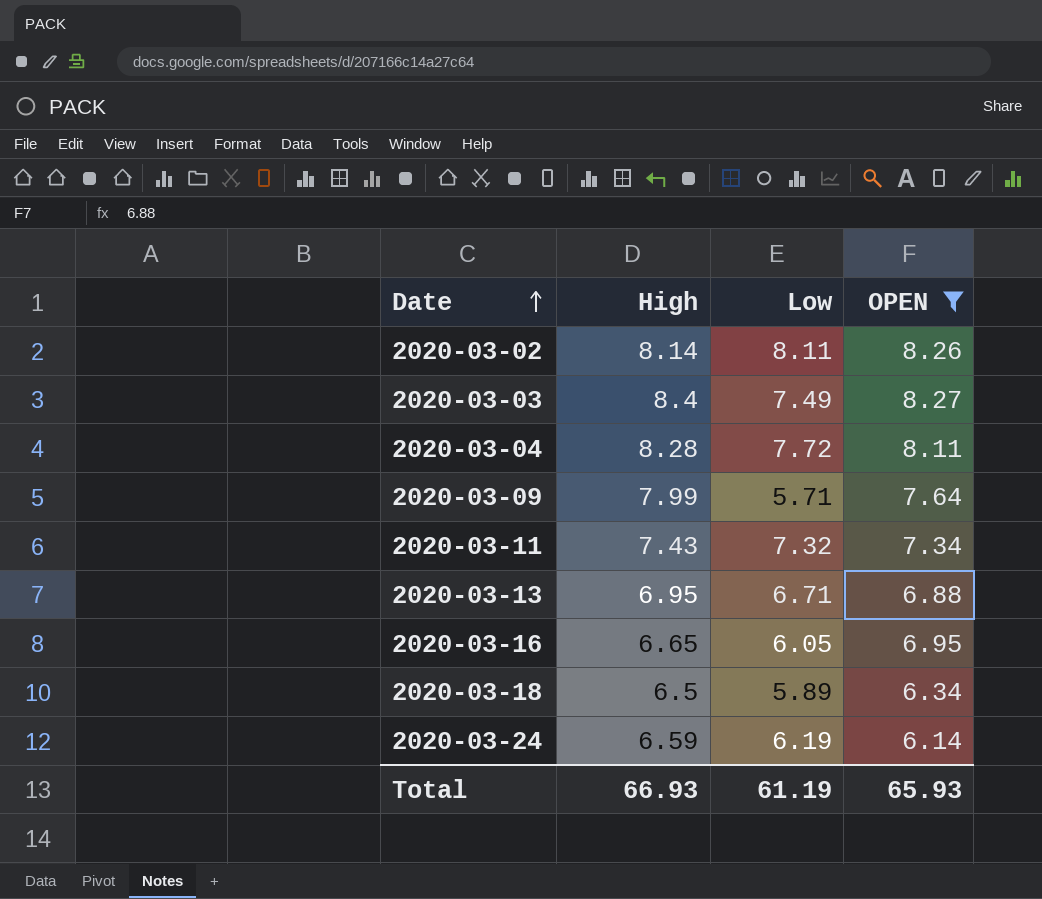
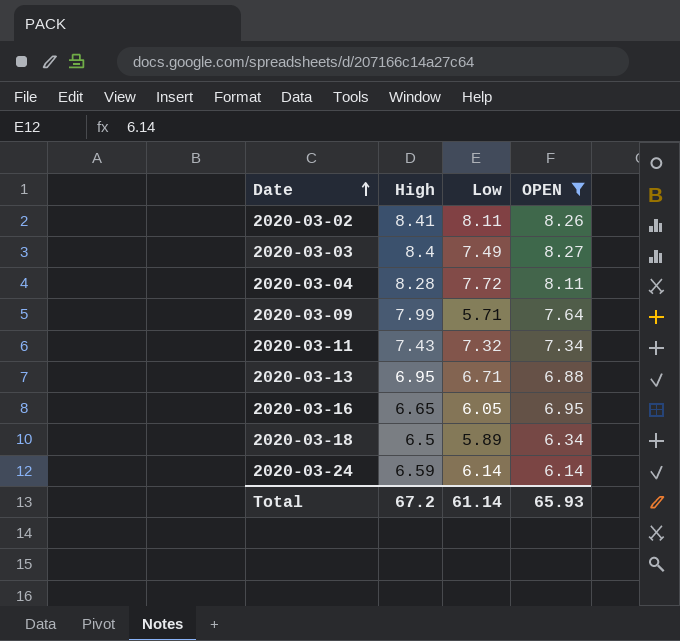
2020-03-02 | High: 8.14 -> 8.41
2020-03-24 | Low: 6.19 -> 6.14
Total | High: 66.93 -> 67.2
Total | Low: 61.19 -> 61.14

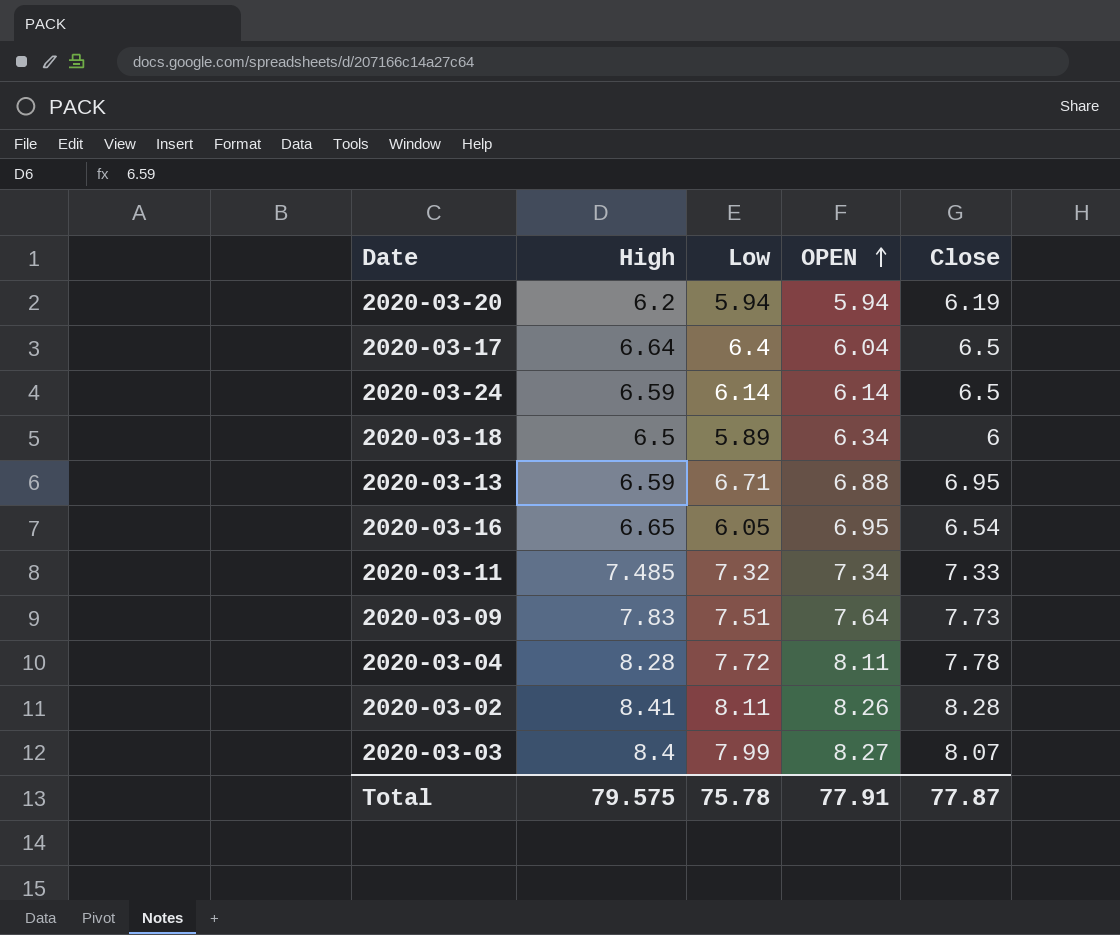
filter: OPEN >= 6.14 -> none
row order: Date ascending -> OPEN ascending
column Close | position: none -> 5
2020-03-13 | High: 6.95 -> 6.59
2020-03-11 | High: 7.43 -> 7.485
2020-03-09 | High: 7.99 -> 7.83
2020-03-09 | Low: 5.71 -> 7.51
2020-03-03 | Low: 7.49 -> 7.99
Total | High: 67.2 -> 79.575
Total | Low: 61.14 -> 75.78
Total | OPEN: 65.93 -> 77.91

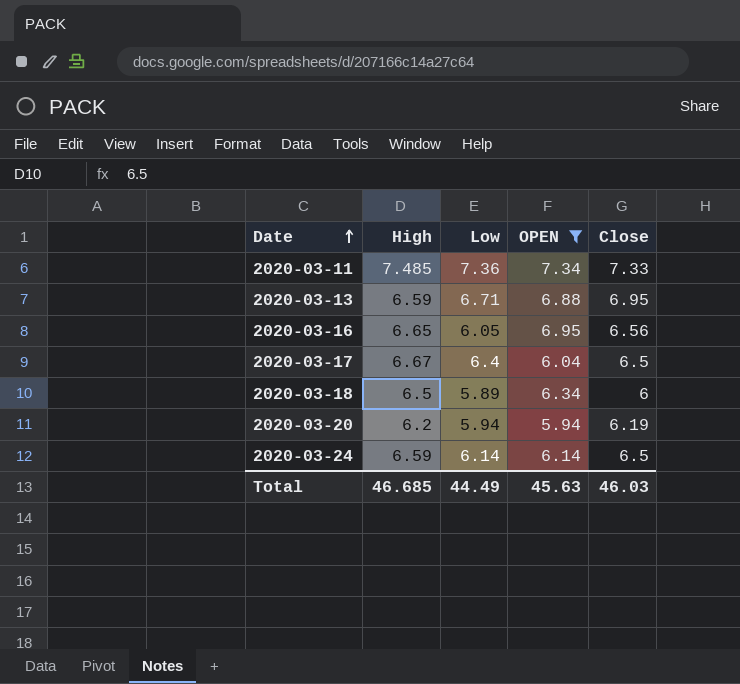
filter: none -> OPEN <= 7.34
row order: OPEN ascending -> Date ascending
2020-03-11 | Low: 7.32 -> 7.36
2020-03-16 | Close: 6.54 -> 6.56
2020-03-17 | High: 6.64 -> 6.67
Total | High: 79.575 -> 46.685
Total | Low: 75.78 -> 44.49
Total | OPEN: 77.91 -> 45.63
Total | Close: 77.87 -> 46.03

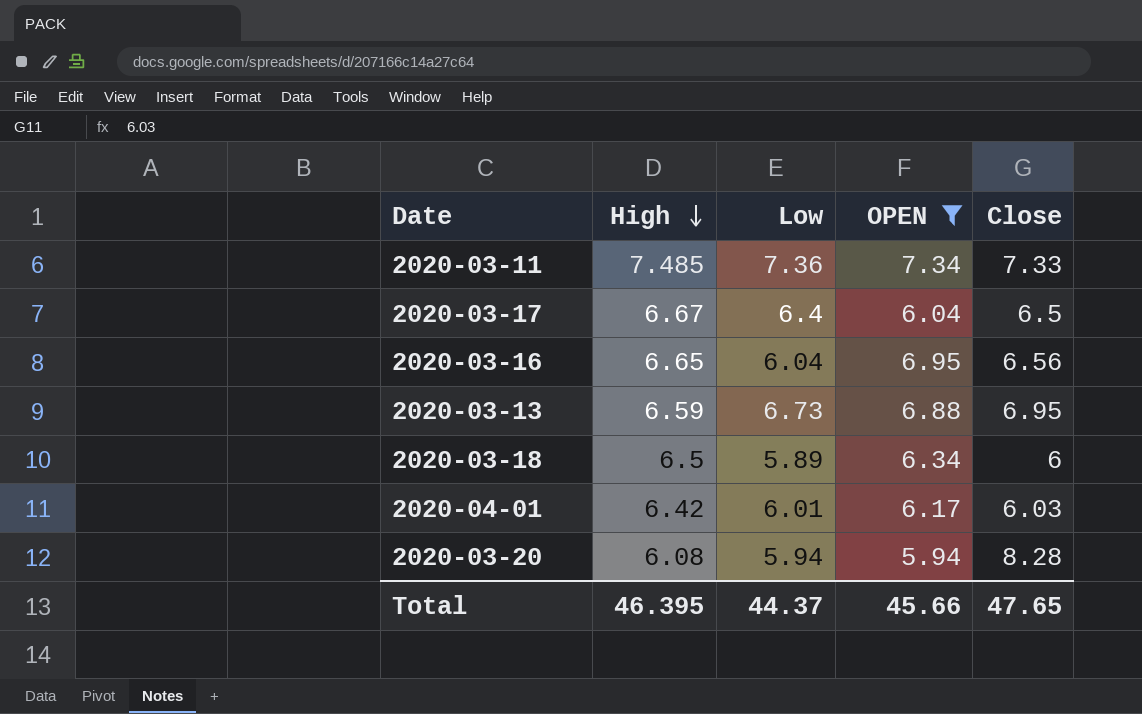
row order: Date ascending -> High descending
row 2020-03-24: 6.59 | 6.14 | 6.14 | 6.5 -> none
2020-03-16 | Low: 6.05 -> 6.04
2020-03-13 | Low: 6.71 -> 6.73
row 2020-04-01: none -> 6.42 | 6.01 | 6.17 | 6.03
2020-03-20 | High: 6.2 -> 6.08
2020-03-20 | Close: 6.19 -> 8.28
Total | High: 46.685 -> 46.395
Total | Low: 44.49 -> 44.37
Total | OPEN: 45.63 -> 45.66
Total | Close: 46.03 -> 47.65

